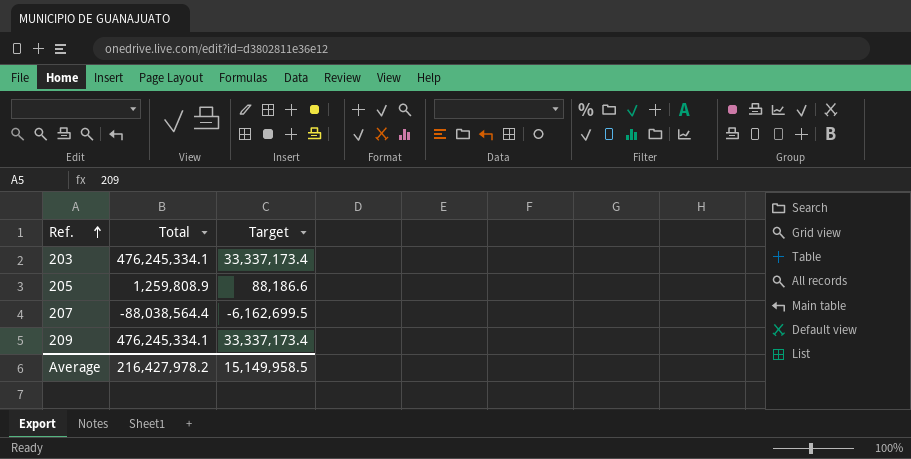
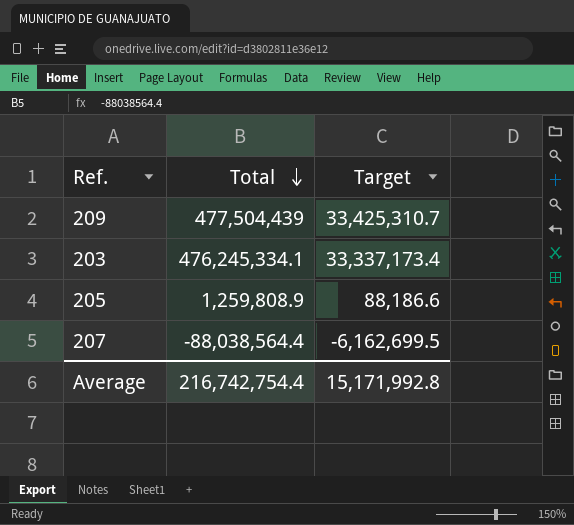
row order: Ref. ascending -> Total descending
209 | Total: 476,245,334.1 -> 477,504,439
209 | Target: 33,337,173.4 -> 33,425,310.7
Average | Total: 216,427,978.2 -> 216,742,754.4
Average | Target: 15,149,958.5 -> 15,171,992.8

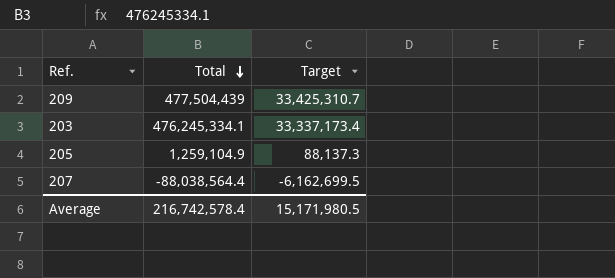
205 | Total: 1,259,808.9 -> 1,259,104.9
205 | Target: 88,186.6 -> 88,137.3
Average | Total: 216,742,754.4 -> 216,742,578.4
Average | Target: 15,171,992.8 -> 15,171,980.5

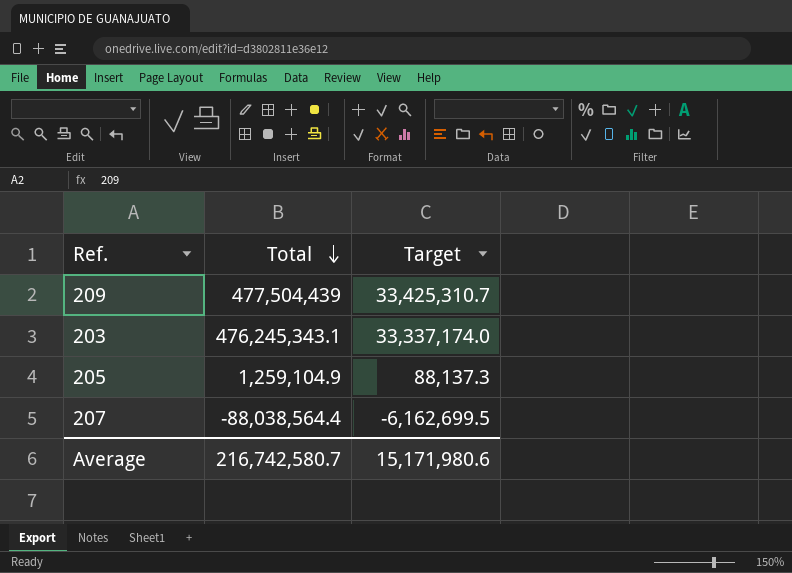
203 | Total: 476,245,334.1 -> 476,245,343.1
203 | Target: 33,337,173.4 -> 33,337,174.0
Average | Total: 216,742,578.4 -> 216,742,580.7
Average | Target: 15,171,980.5 -> 15,171,980.6

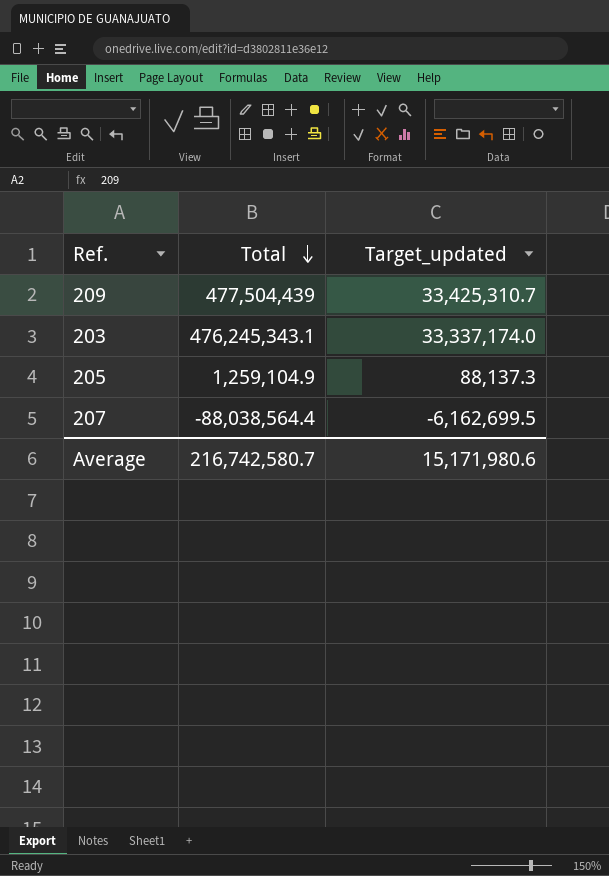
column name: Target -> Target_updated

